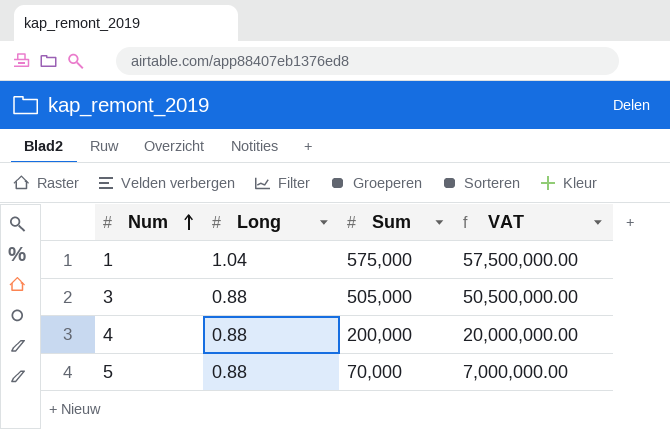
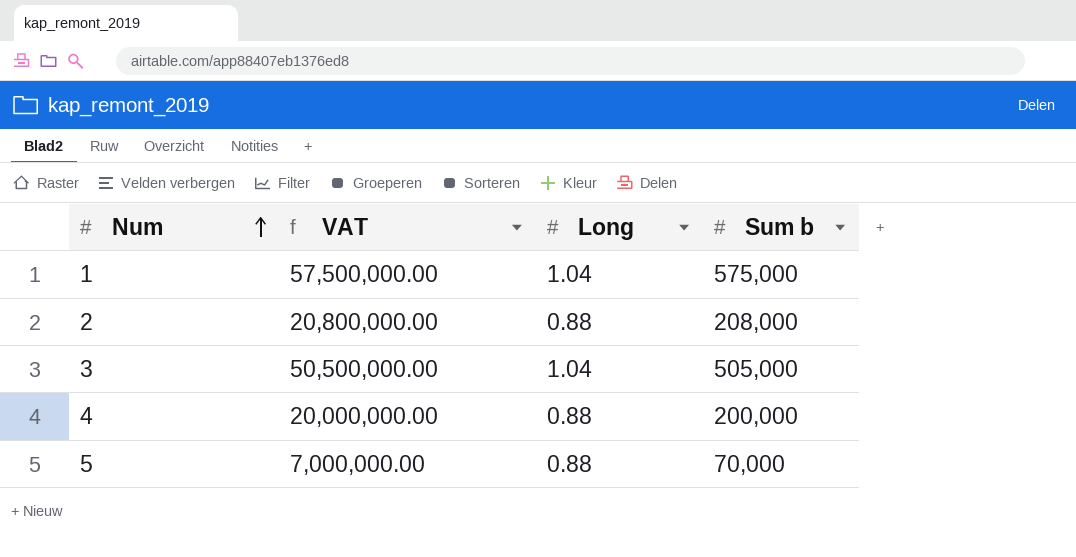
column VAT | position: 4 -> 2
column name: Sum -> Sum b
row 2: none -> 20,800,000.00 | 0.88 | 208,000
3 | Long: 0.88 -> 1.04

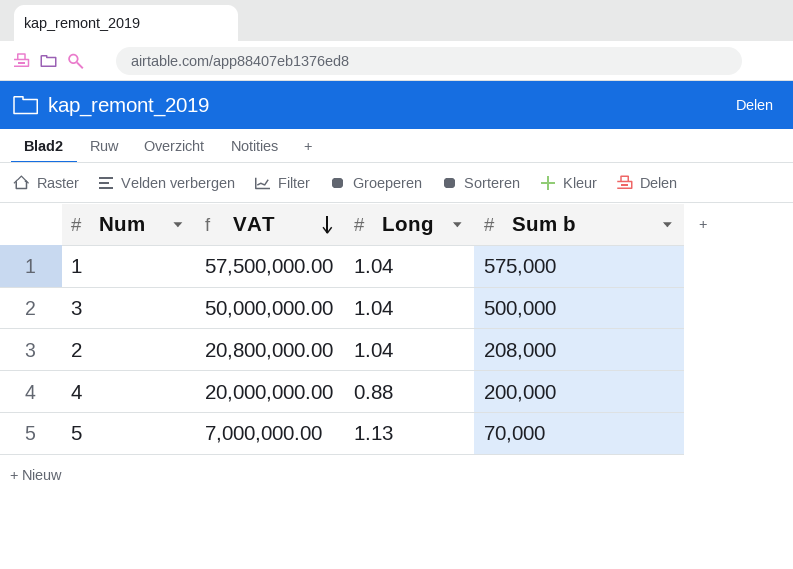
row order: Num ascending -> VAT descending
3 | VAT: 50,500,000.00 -> 50,000,000.00
3 | Sum b: 505,000 -> 500,000
2 | Long: 0.88 -> 1.04
5 | Long: 0.88 -> 1.13

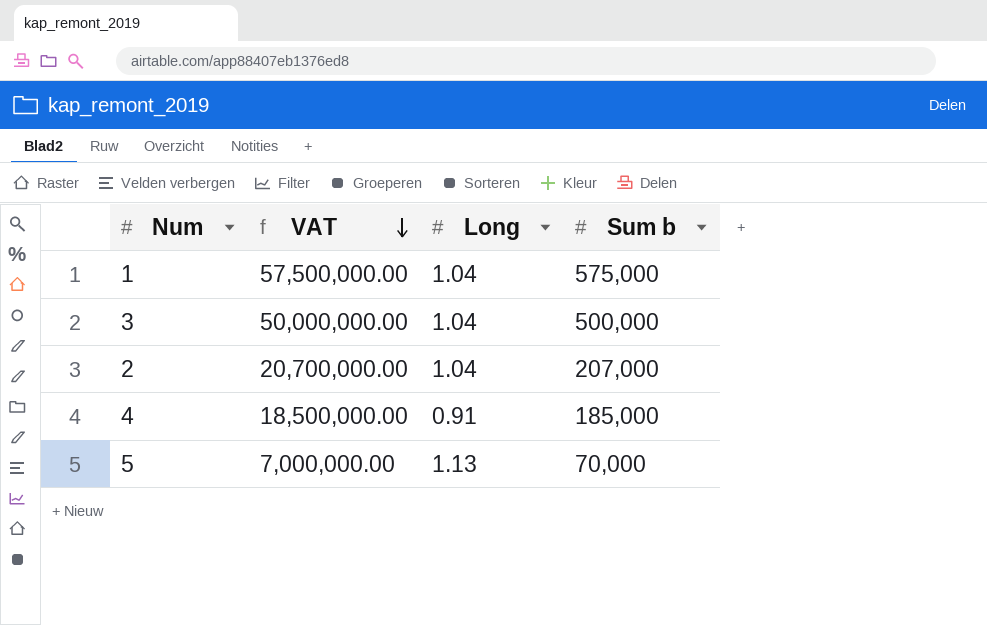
2 | VAT: 20,800,000.00 -> 20,700,000.00
2 | Sum b: 208,000 -> 207,000
4 | VAT: 20,000,000.00 -> 18,500,000.00
4 | Long: 0.88 -> 0.91
4 | Sum b: 200,000 -> 185,000

